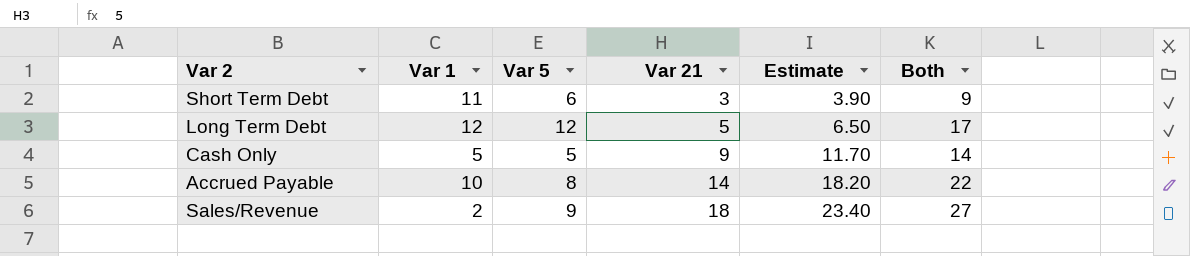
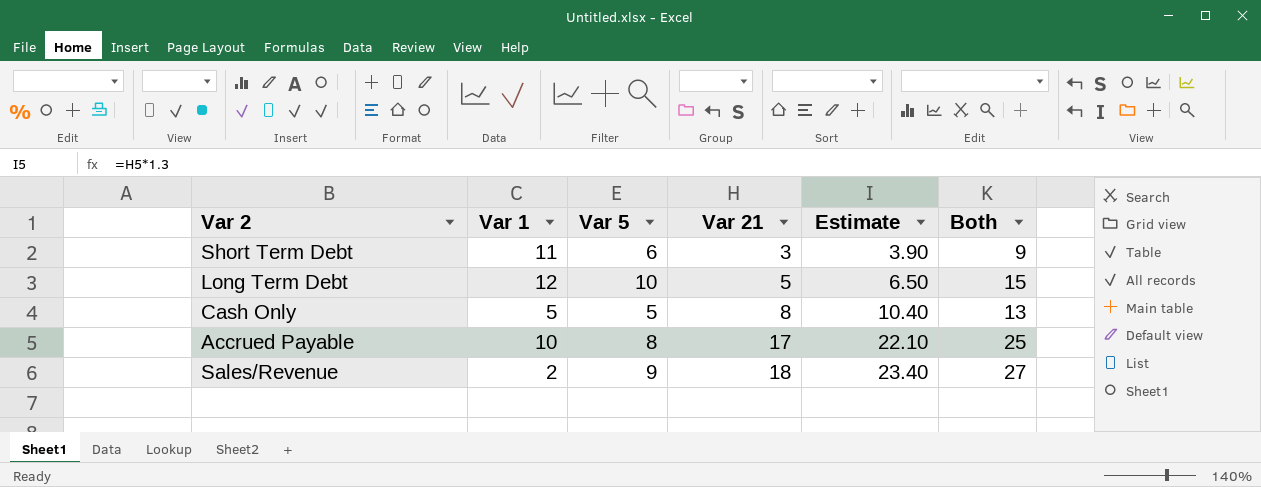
Long Term Debt | Var 5: 12 -> 10
Long Term Debt | Both: 17 -> 15
Cash Only | Var 21: 9 -> 8
Cash Only | Estimate: 11.70 -> 10.40
Cash Only | Both: 14 -> 13
Accrued Payable | Var 21: 14 -> 17
Accrued Payable | Estimate: 18.20 -> 22.10
Accrued Payable | Both: 22 -> 25

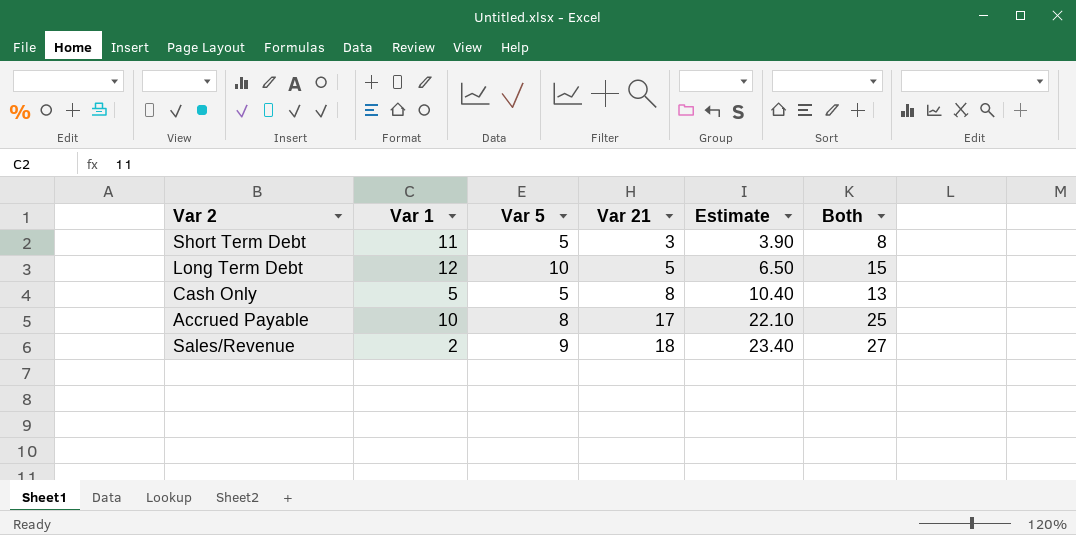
Short Term Debt | Var 5: 6 -> 5
Short Term Debt | Both: 9 -> 8

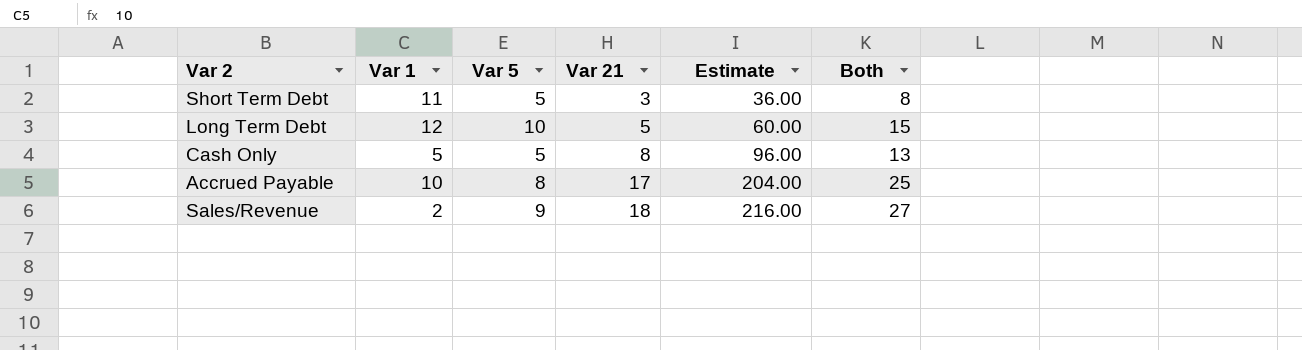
column Estimate | formula: [Var 21] * 1.3 -> [Var 21] * 12

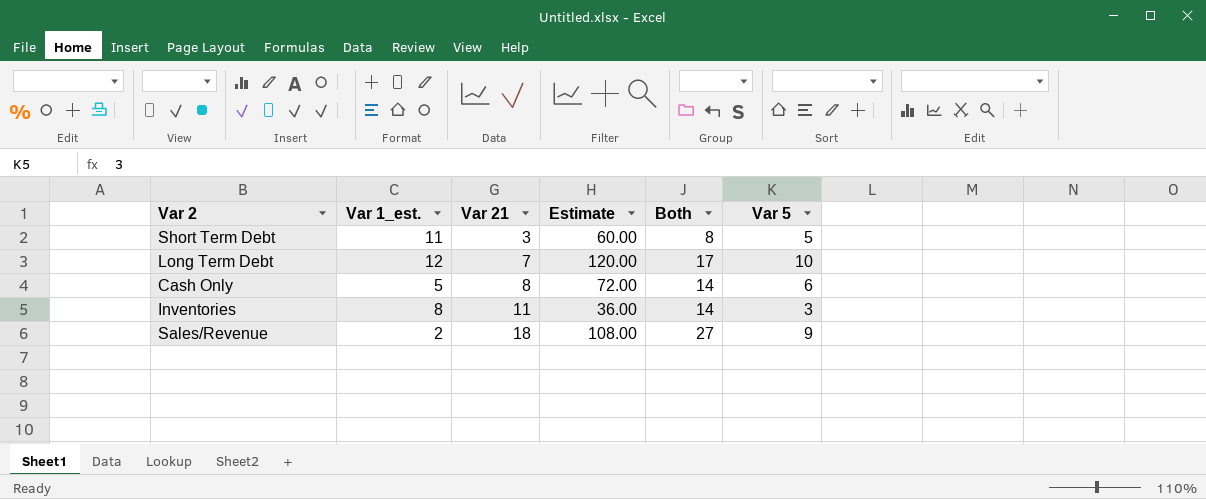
column name: Var 1 -> Var 1_est.
column Estimate | formula: [Var 21] * 12 -> [Var 5] * 12
column Var 5 | position: 3 -> 6
row Accrued Payable: 10 | 8 | 17 | 204.00 | 25 -> none
Long Term Debt | Var 21: 5 -> 7
Long Term Debt | Both: 15 -> 17
Cash Only | Both: 13 -> 14
Cash Only | Var 5: 5 -> 6
row Inventories: none -> 8 | 11 | 36.00 | 14 | 3

